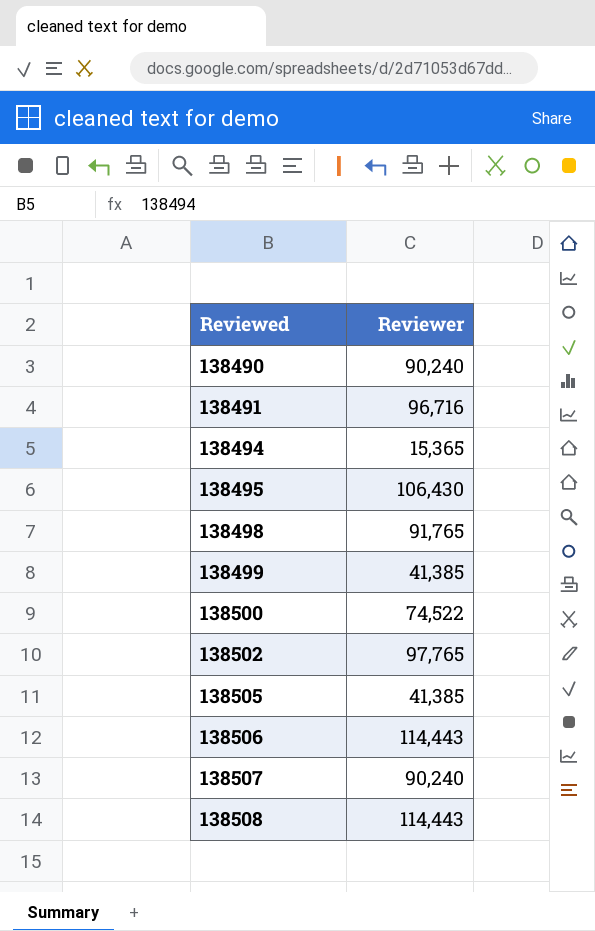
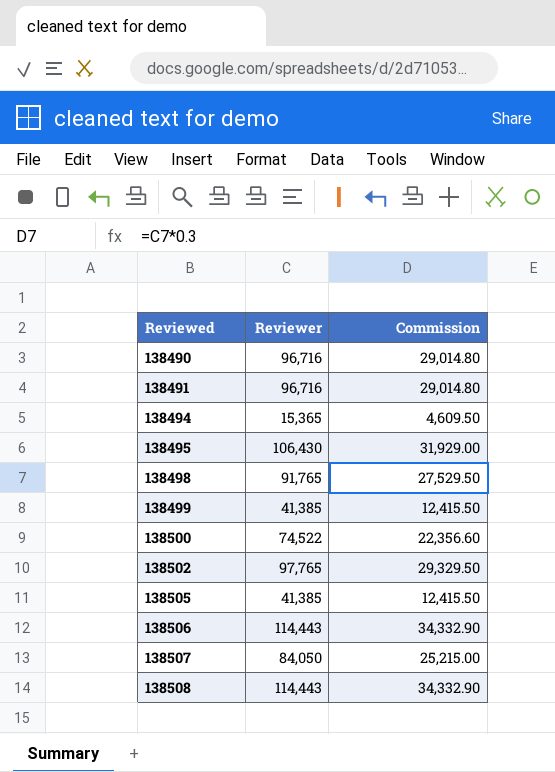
column Commission | formula: none -> [Reviewer] * 0.3
138490 | Reviewer: 90,240 -> 96,716
138507 | Reviewer: 90,240 -> 84,050

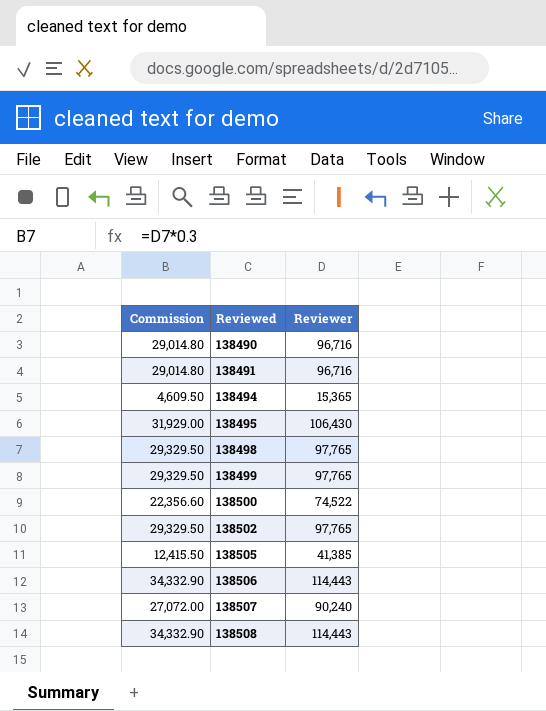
column Commission | position: 3 -> 1
138498 | Commission: 27,529.50 -> 29,329.50
138498 | Reviewer: 91,765 -> 97,765
138499 | Commission: 12,415.50 -> 29,329.50
138499 | Reviewer: 41,385 -> 97,765
138507 | Commission: 25,215.00 -> 27,072.00
138507 | Reviewer: 84,050 -> 90,240

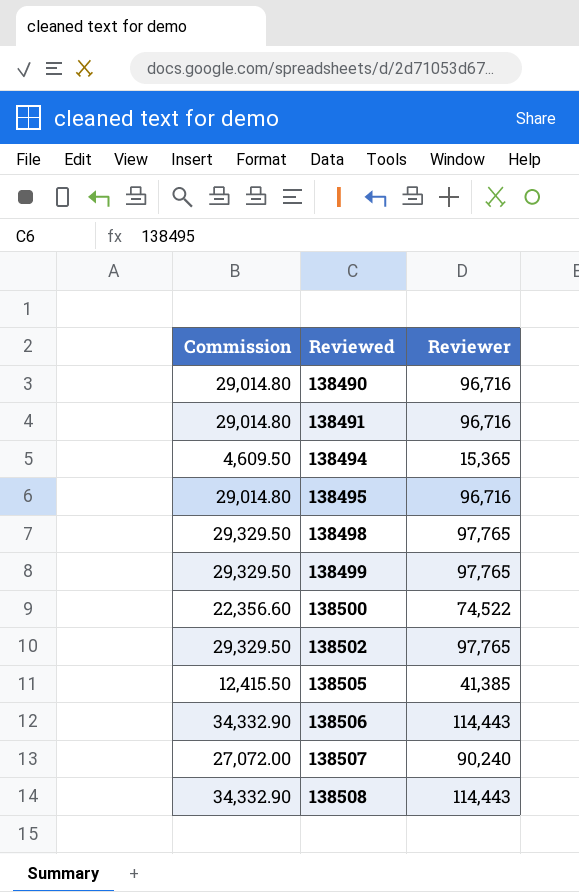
138495 | Commission: 31,929.00 -> 29,014.80
138495 | Reviewer: 106,430 -> 96,716

